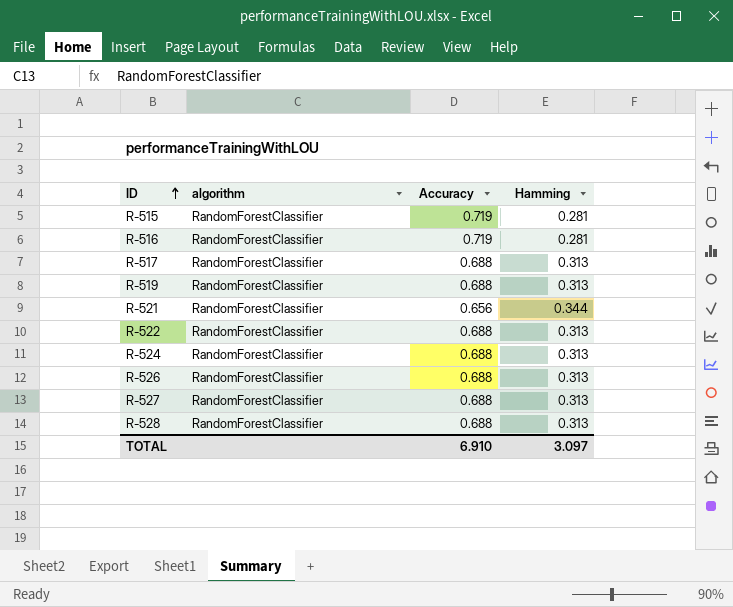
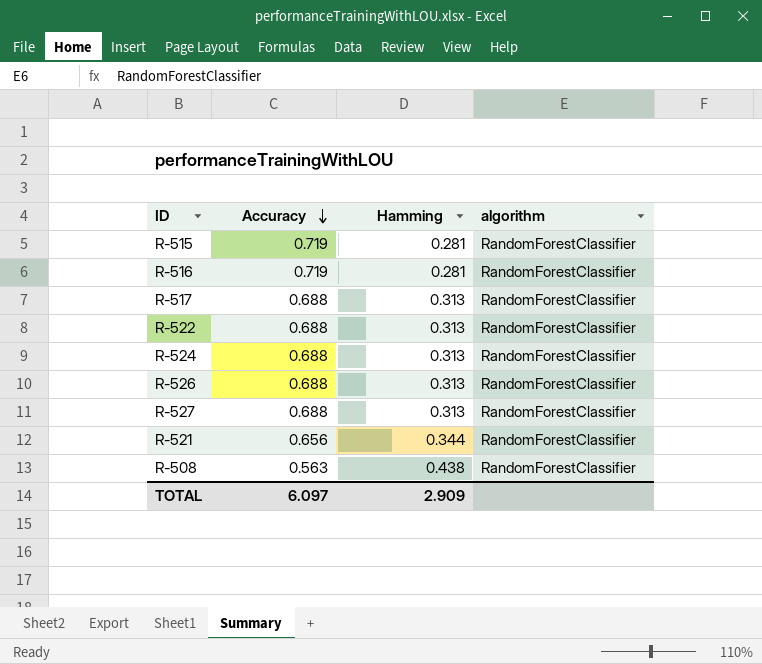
row order: ID ascending -> Accuracy descending
column algorithm | position: 2 -> 4
row R-519: RandomForestClassifier | 0.688 | 0.313 -> none
row R-528: RandomForestClassifier | 0.688 | 0.313 -> none
row R-508: none -> 0.563 | 0.438 | RandomForestClassifier
TOTAL | Accuracy: 6.910 -> 6.097
TOTAL | Hamming: 3.097 -> 2.909

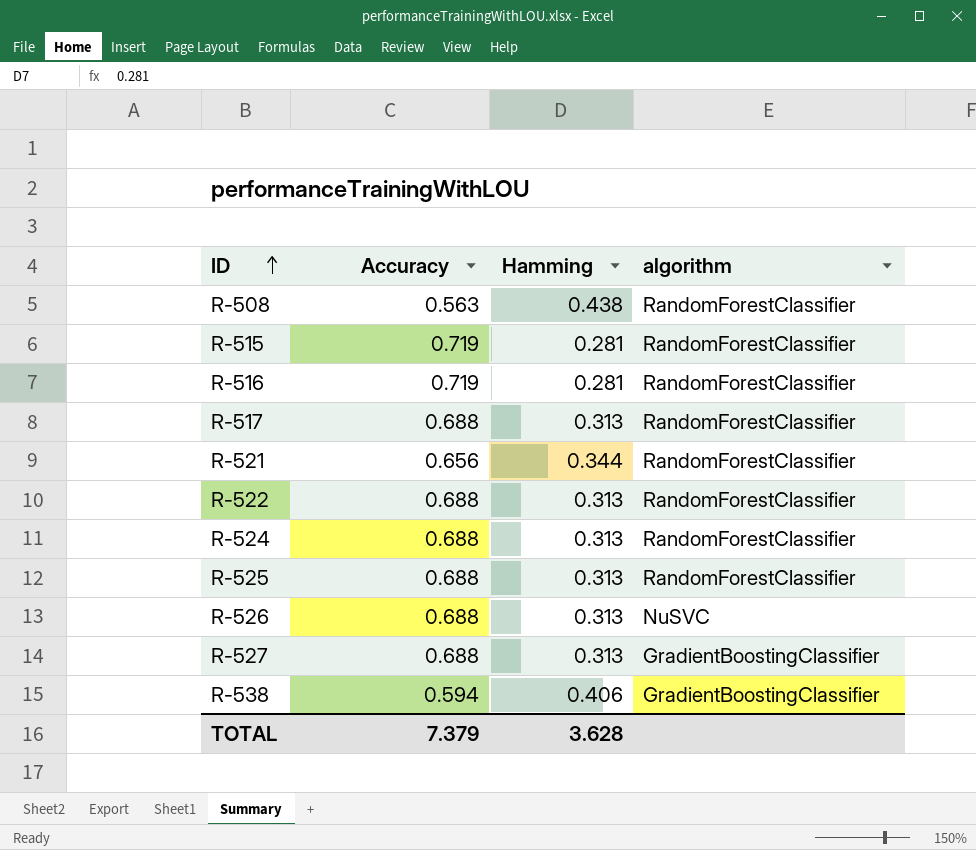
row order: Accuracy descending -> ID ascending
row R-525: none -> 0.688 | 0.313 | RandomForestClassifier
R-526 | algorithm: RandomForestClassifier -> NuSVC
R-527 | algorithm: RandomForestClassifier -> GradientBoostingClassifier
row R-538: none -> 0.594 | 0.406 | GradientBoostingClassifier
TOTAL | Accuracy: 6.097 -> 7.379
TOTAL | Hamming: 2.909 -> 3.628

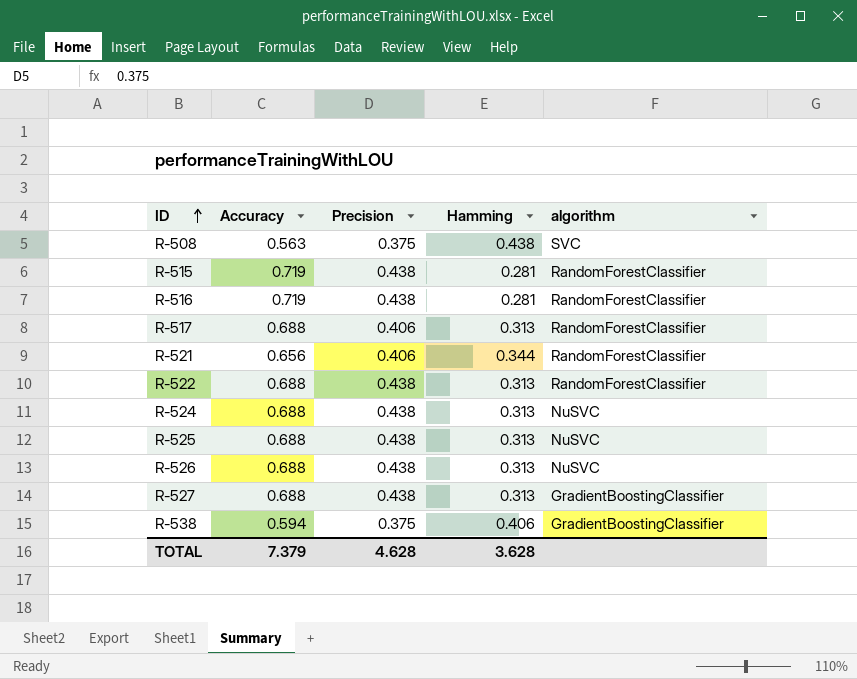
column Precision | position: none -> 3
R-508 | algorithm: RandomForestClassifier -> SVC
R-524 | algorithm: RandomForestClassifier -> NuSVC
R-525 | algorithm: RandomForestClassifier -> NuSVC

